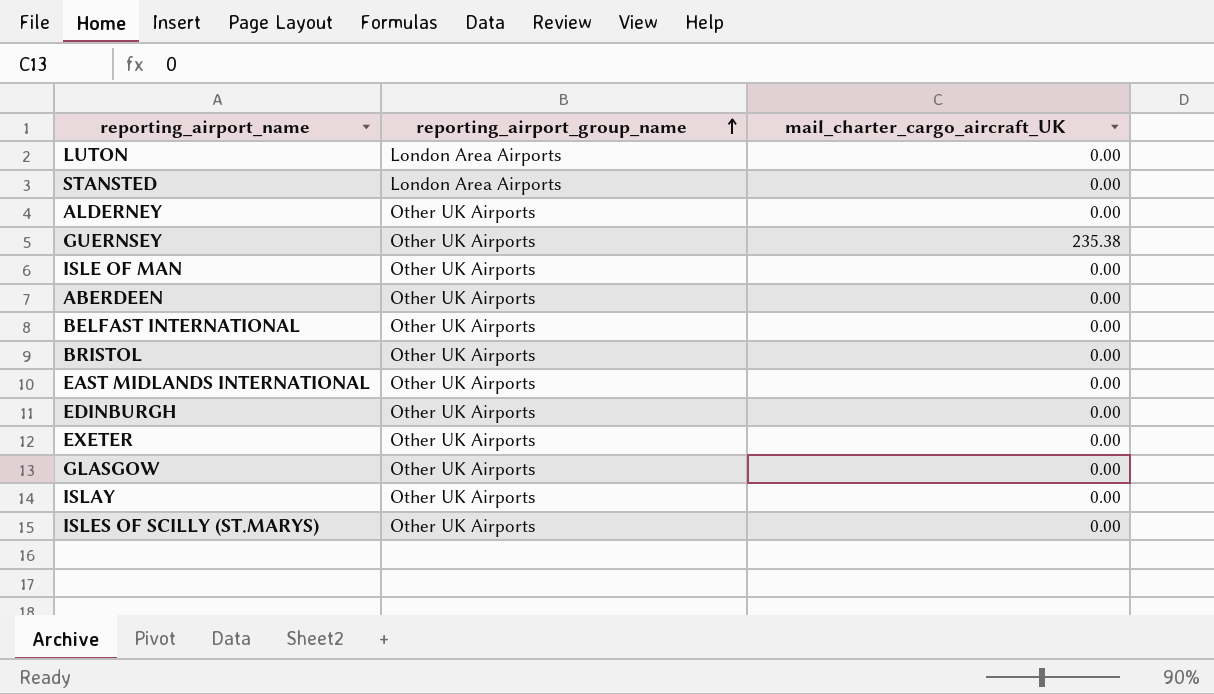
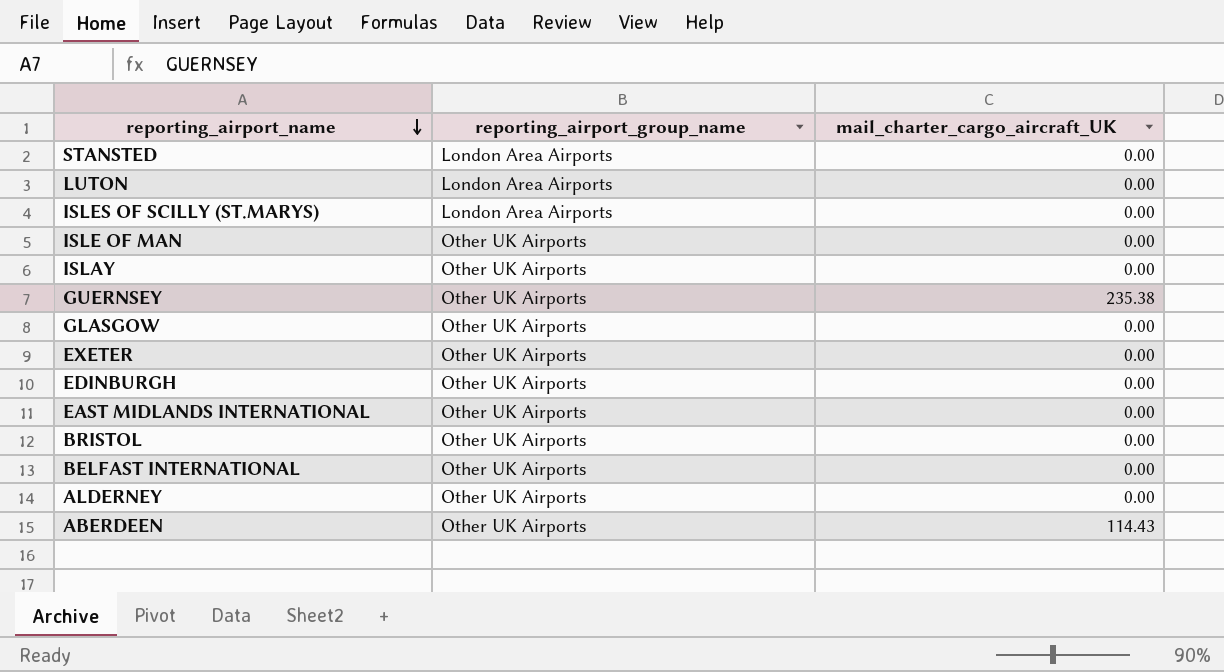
row order: reporting_airport_group_name ascending -> reporting_airport_name descending
ISLES OF SCILLY (ST.MARYS) | reporting_airport_group_name: Other UK Airports -> London Area Airports
ABERDEEN | mail_charter_cargo_aircraft_UK: 0.00 -> 114.43

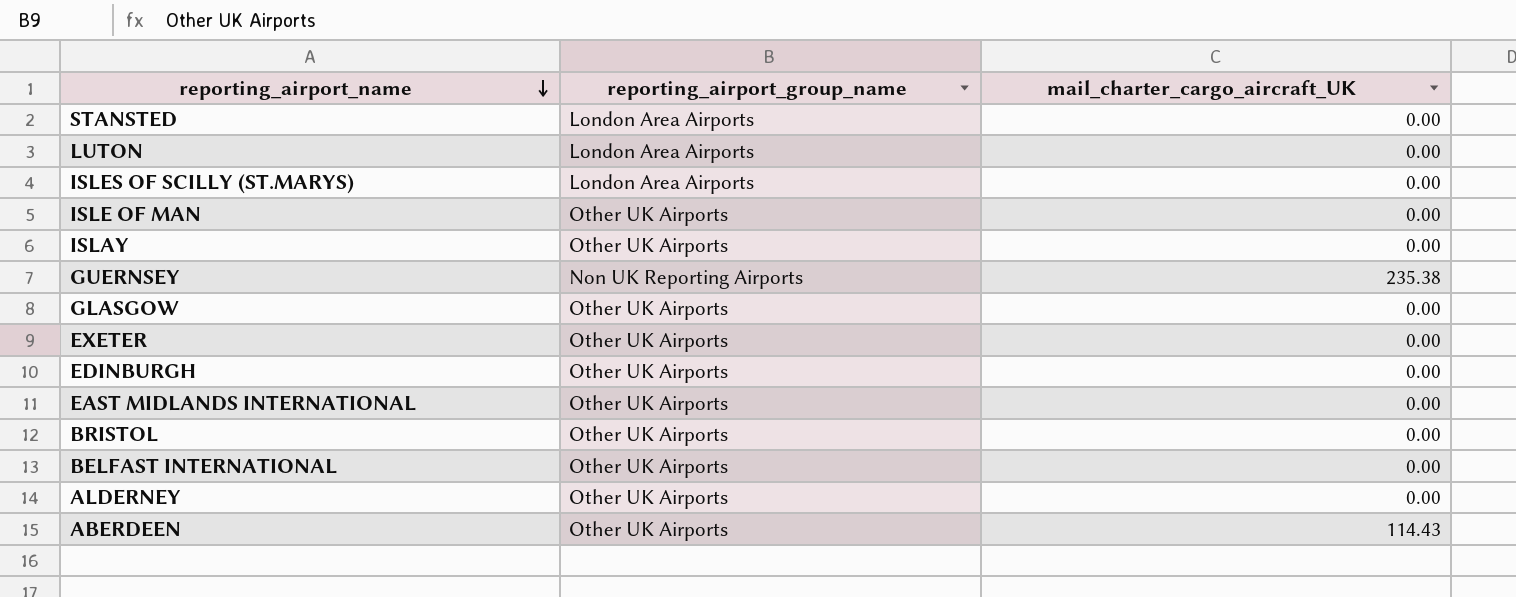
GUERNSEY | reporting_airport_group_name: Other UK Airports -> Non UK Reporting Airports

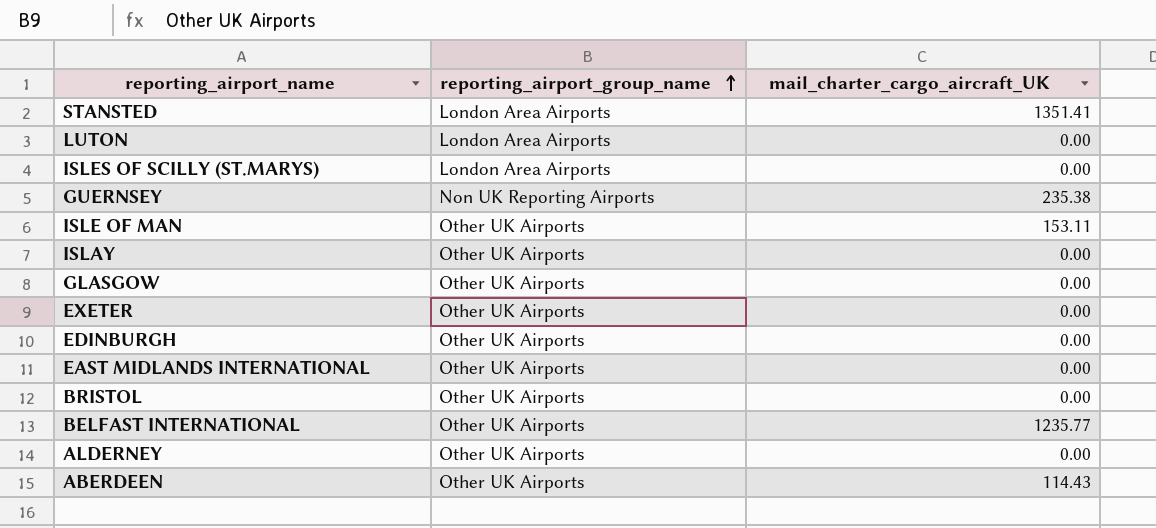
row order: reporting_airport_name descending -> reporting_airport_group_name ascending
STANSTED | mail_charter_cargo_aircraft_UK: 0.00 -> 1351.41
ISLE OF MAN | mail_charter_cargo_aircraft_UK: 0.00 -> 153.11
BELFAST INTERNATIONAL | mail_charter_cargo_aircraft_UK: 0.00 -> 1235.77

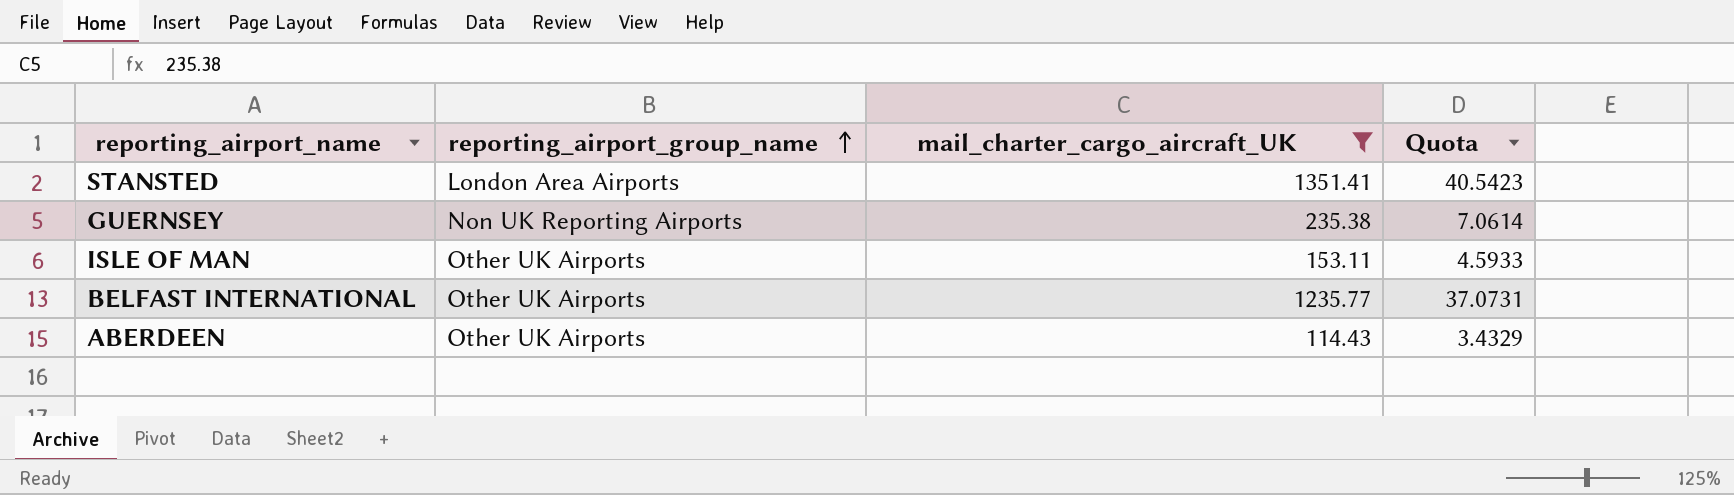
filter: none -> mail_charter_cargo_aircraft_UK != 0.00
column Quota | formula: none -> [mail_charter_cargo_aircraft_UK] * 0.03

